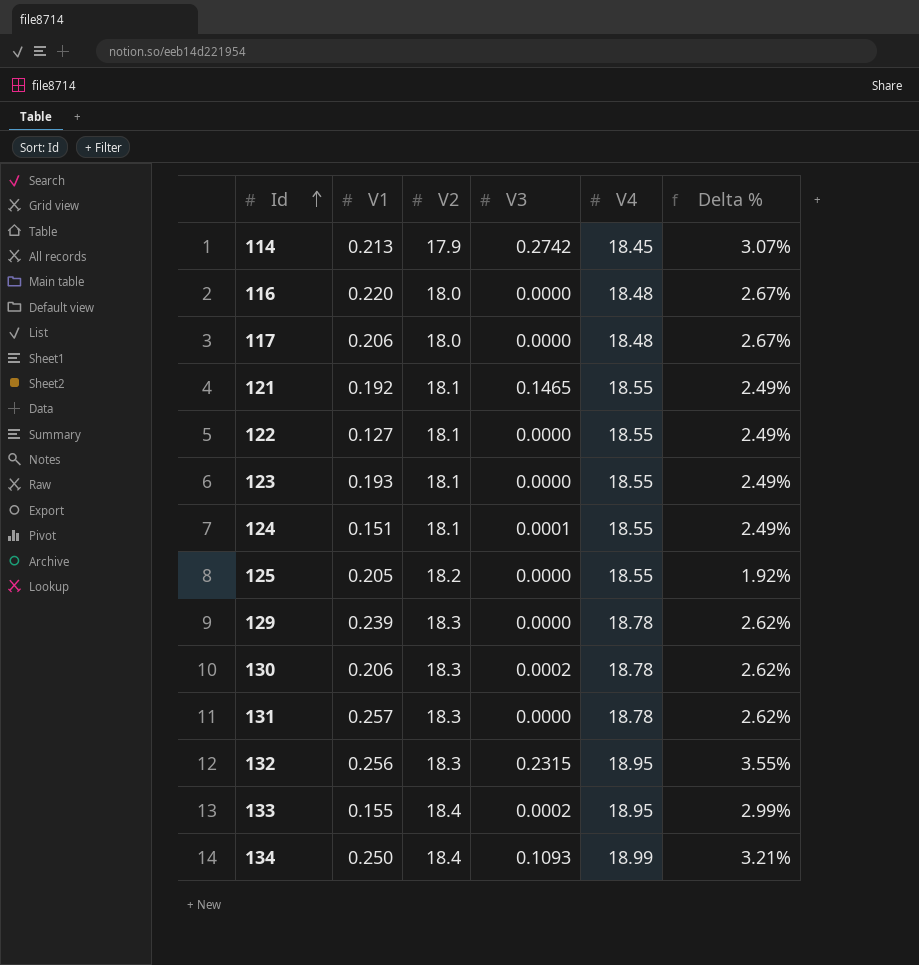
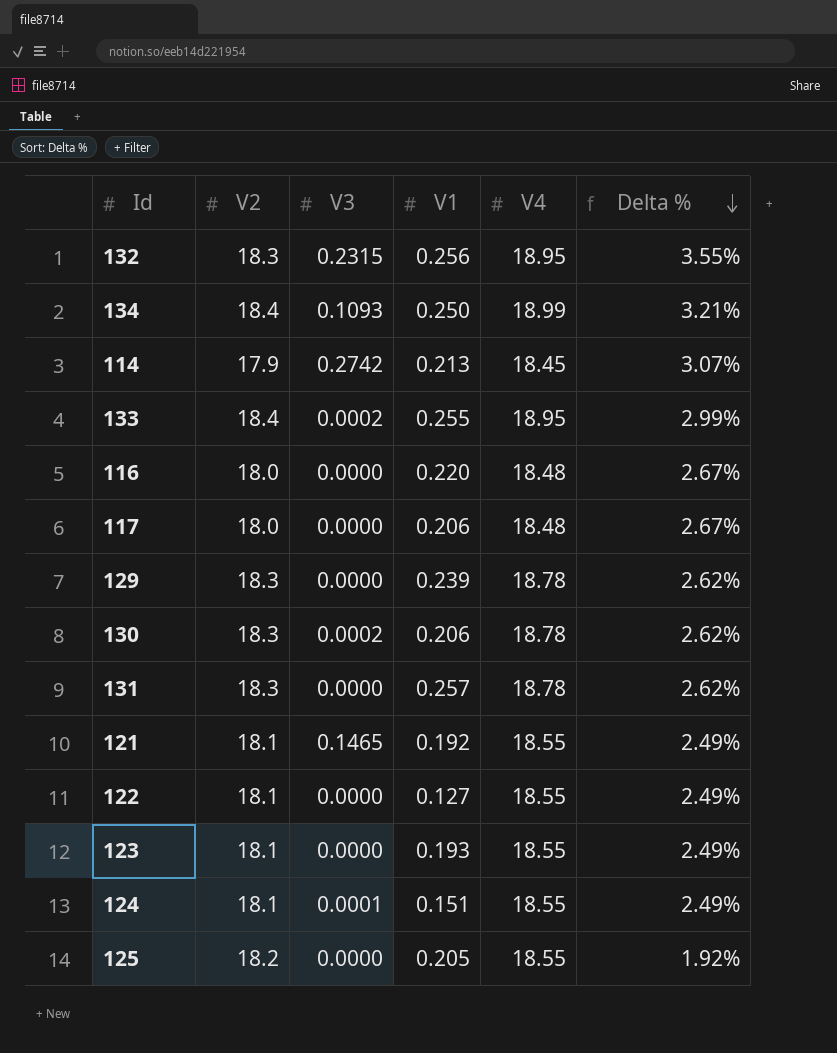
row order: Id ascending -> Delta % descending
column V1 | position: 2 -> 4
133 | V1: 0.155 -> 0.255

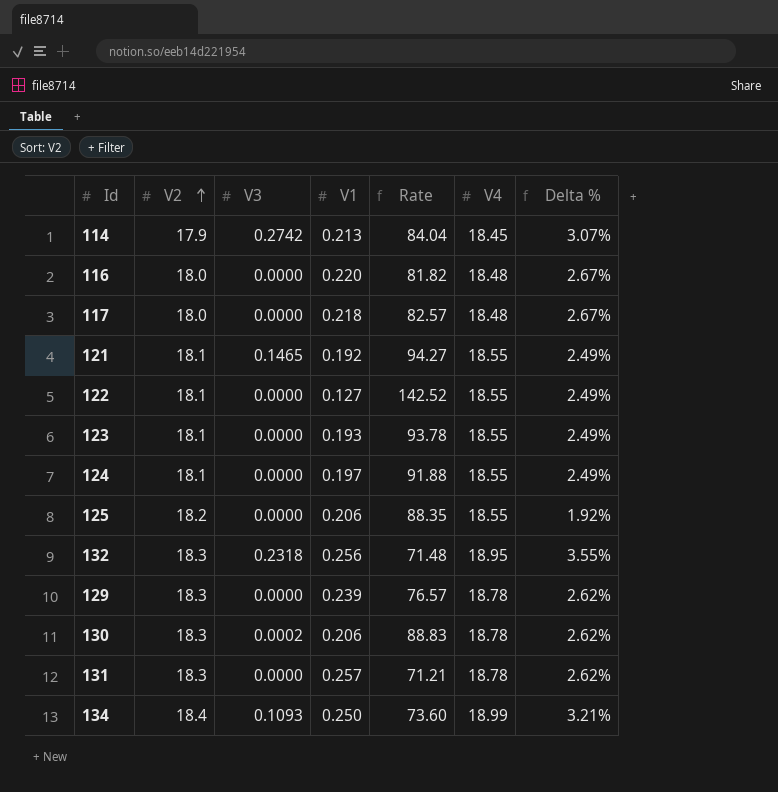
row order: Delta % descending -> V2 ascending
column Rate | formula: none -> [V2] / [V1]
row 133: 18.4 | 0.0002 | 0.255 | 18.95 | 2.99% -> none
117 | V1: 0.206 -> 0.218
124 | V3: 0.0001 -> 0.0000
124 | V1: 0.151 -> 0.197
125 | V1: 0.205 -> 0.206
132 | V3: 0.2315 -> 0.2318

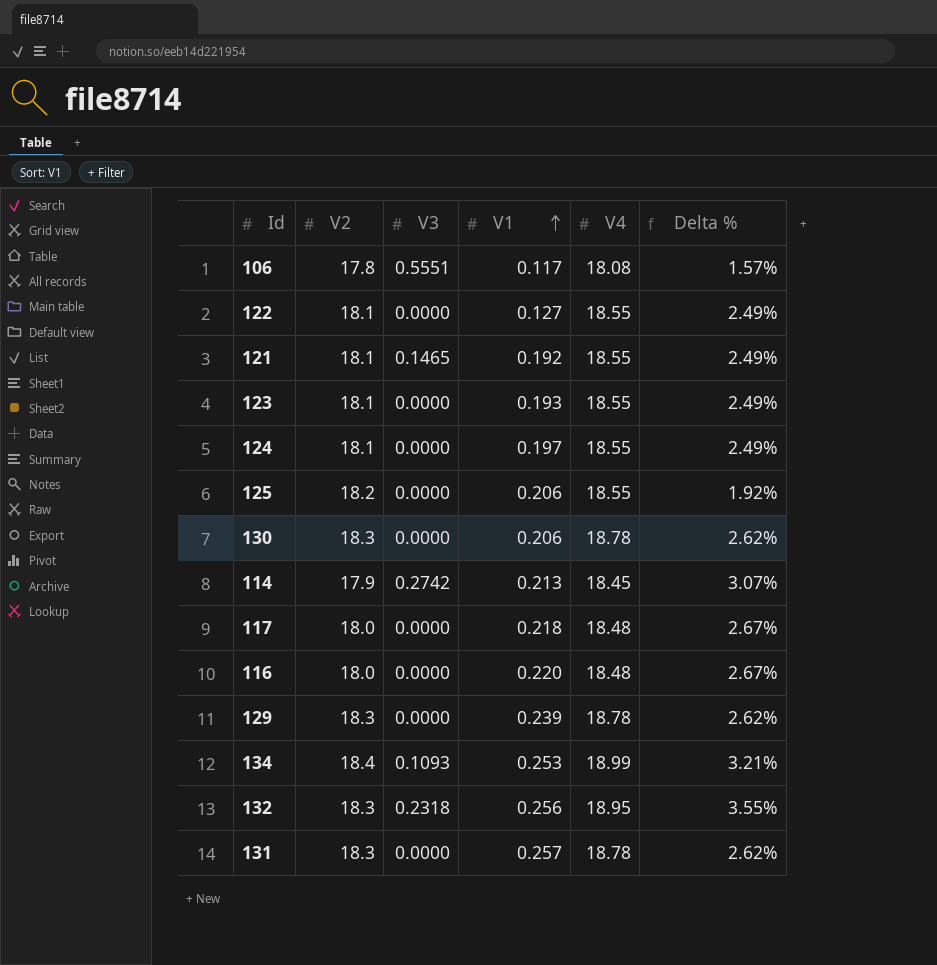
row order: V2 ascending -> V1 ascending
column Rate | formula: [V2] / [V1] -> none
row 106: none -> 17.8 | 0.5551 | 0.117 | 18.08 | 1.57%
130 | V3: 0.0002 -> 0.0000
134 | V1: 0.250 -> 0.253

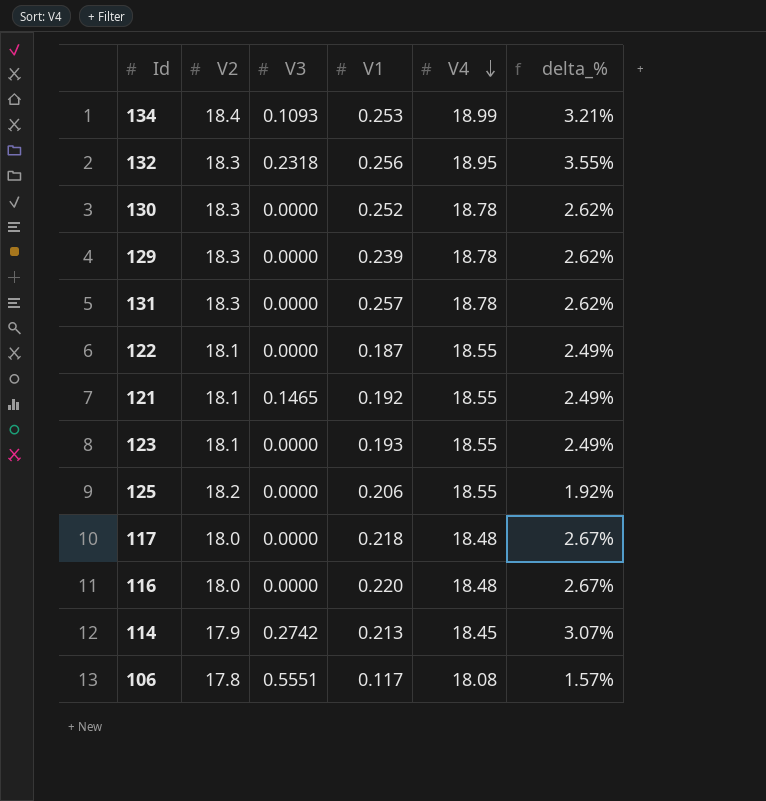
row order: V1 ascending -> V4 descending
column name: Delta % -> delta_%
row 124: 18.1 | 0.0000 | 0.197 | 18.55 | 2.49% -> none
130 | V1: 0.206 -> 0.252
122 | V1: 0.127 -> 0.187

